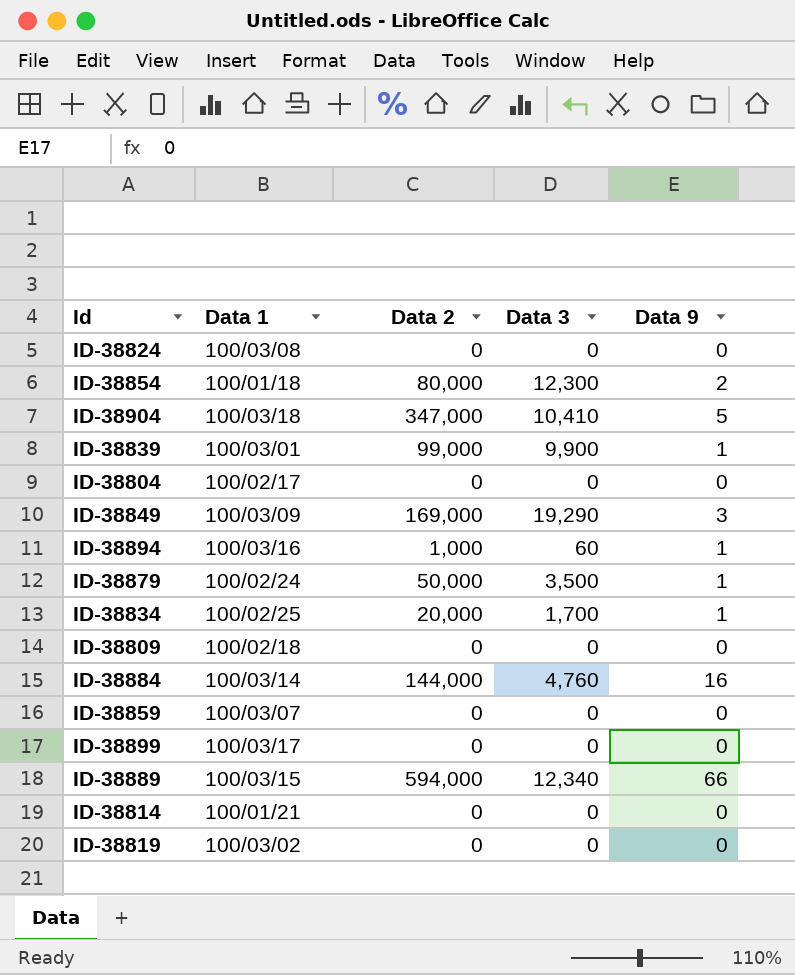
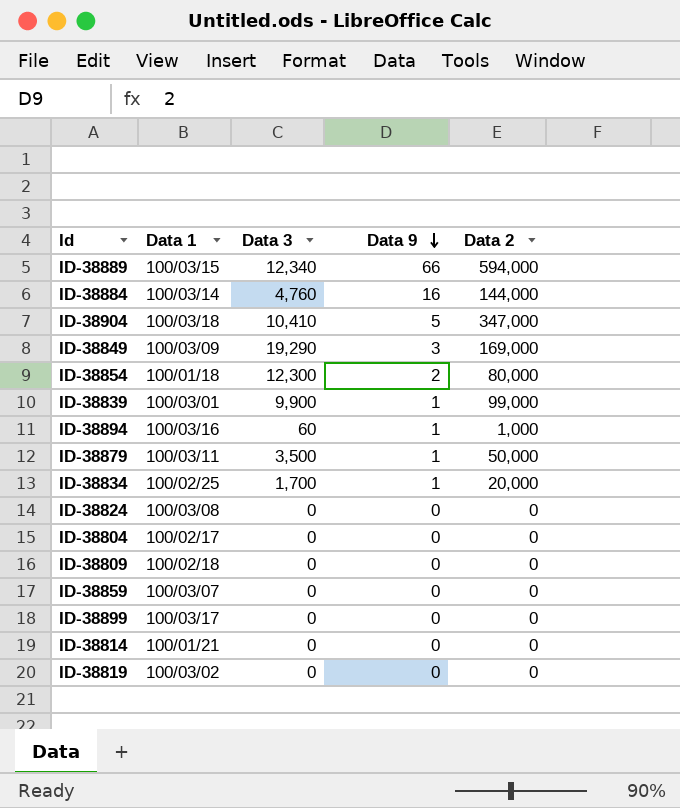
row order: none -> Data 9 descending
column Data 2 | position: 3 -> 5
ID-38879 | Data 1: 100/02/24 -> 100/03/11

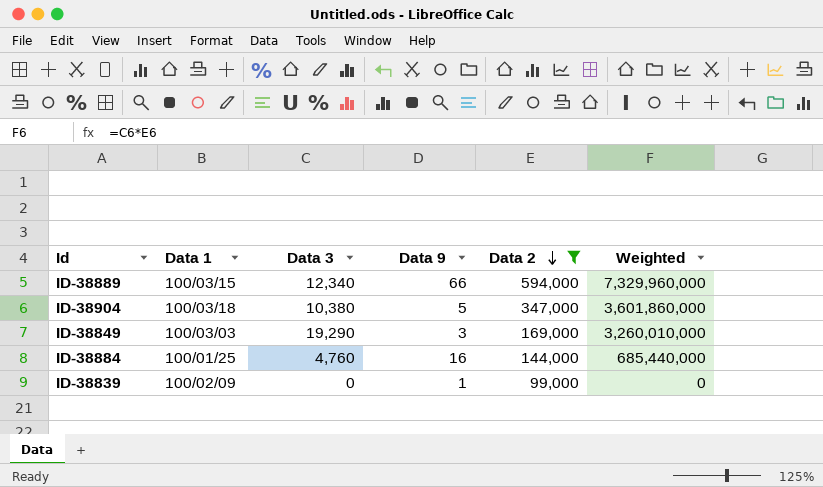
filter: none -> Data 2 >= 99,000
row order: Data 9 descending -> Data 2 descending
column Weighted | formula: none -> [Data 3] * [Data 2]
ID-38904 | Data 3: 10,410 -> 10,380
ID-38849 | Data 1: 100/03/09 -> 100/03/03
ID-38884 | Data 1: 100/03/14 -> 100/01/25
ID-38839 | Data 1: 100/03/01 -> 100/02/09
ID-38839 | Data 3: 9,900 -> 0

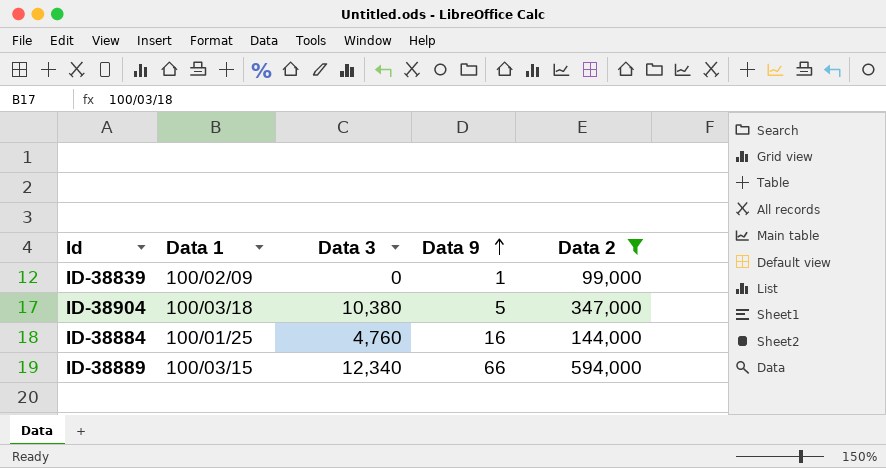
row order: Data 2 descending -> Data 9 ascending
column Weighted | formula: [Data 3] * [Data 2] -> none
row ID-38849: 100/03/03 | 19,290 | 3 | 169,000 | 3,260,010,000 -> none

